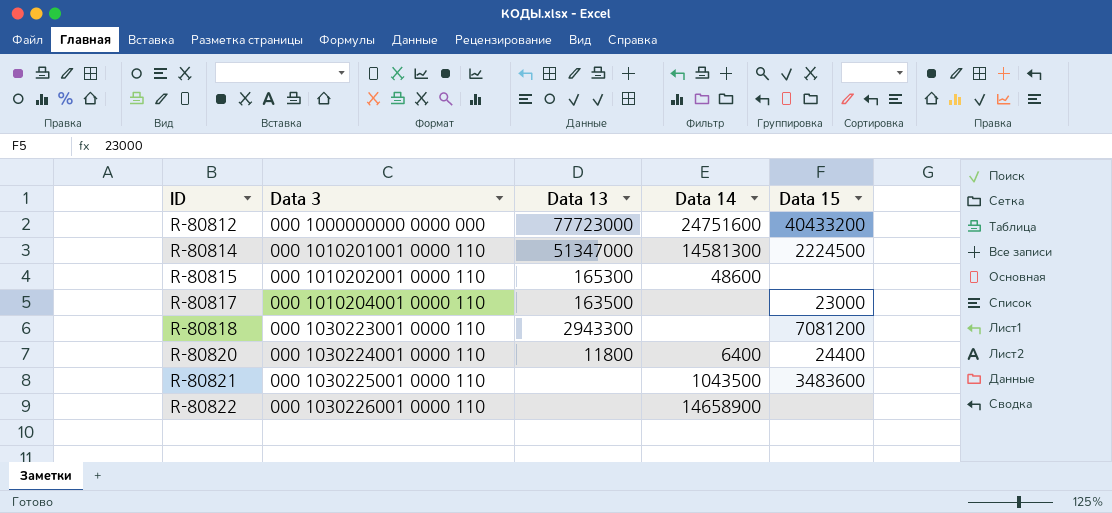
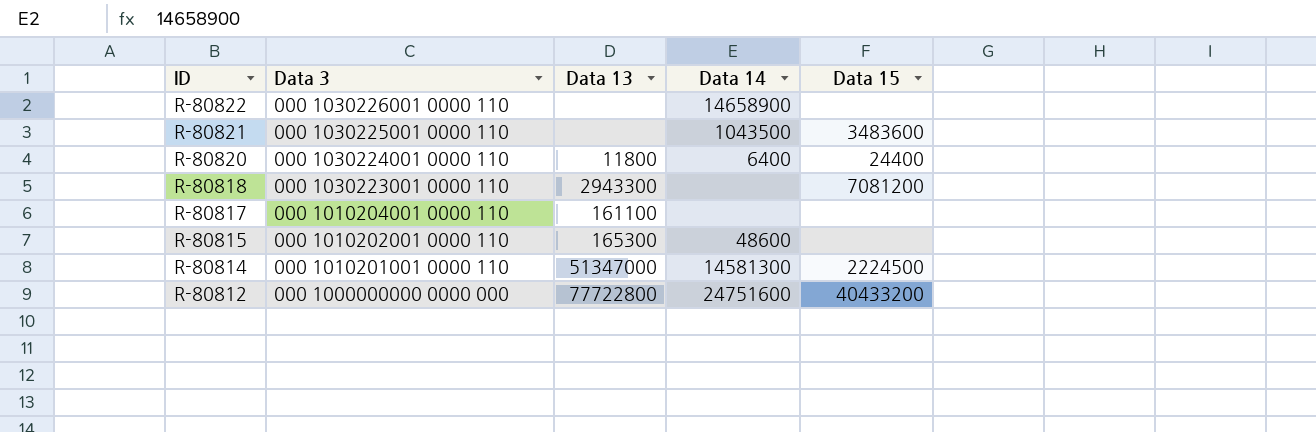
row order: ID ascending -> ID descending
R-80817 | Data 13: 163500 -> 161100
R-80817 | Data 15: 23000 -> none
R-80812 | Data 13: 77723000 -> 77722800

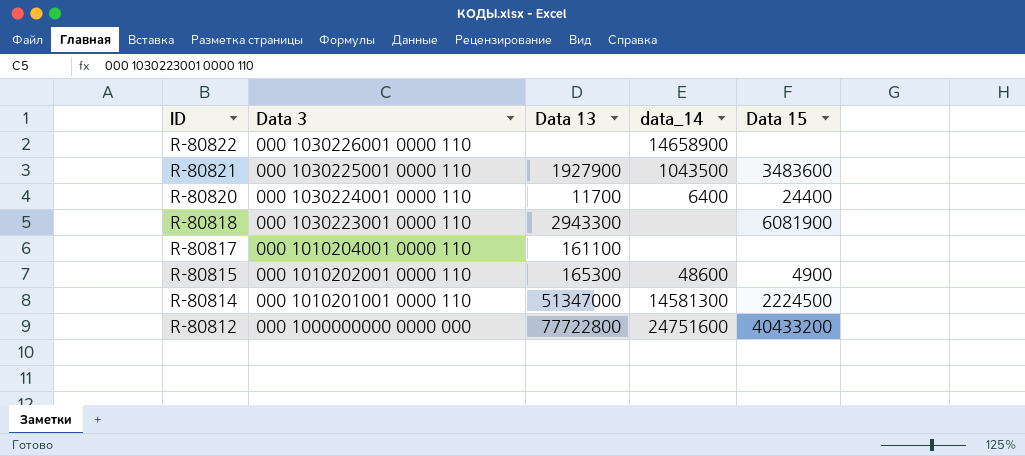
column name: Data 14 -> data_14
R-80821 | Data 13: none -> 1927900
R-80820 | Data 13: 11800 -> 11700
R-80818 | Data 15: 7081200 -> 6081900
R-80815 | Data 15: none -> 4900

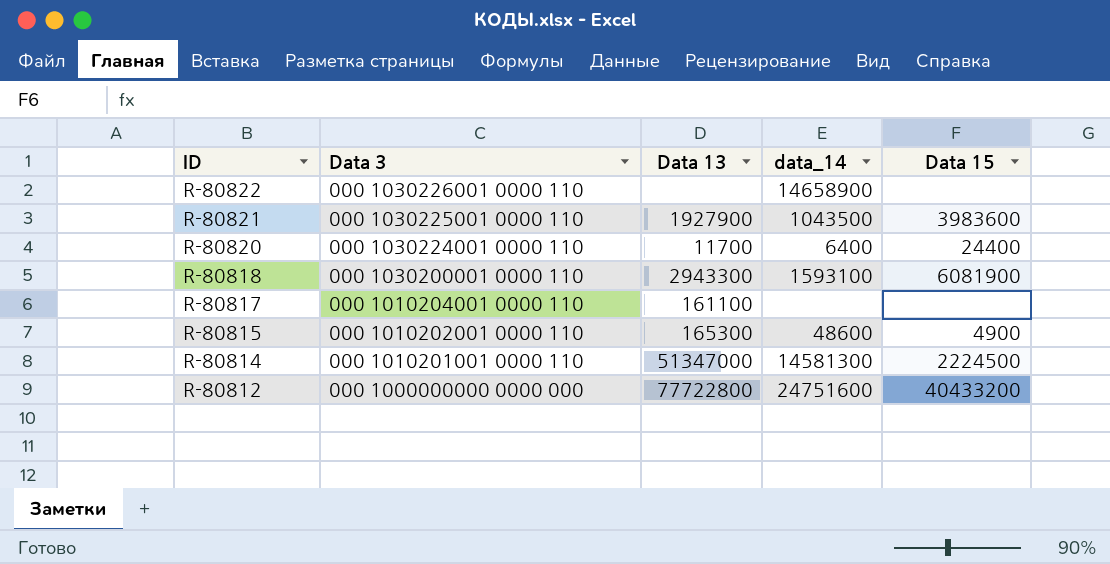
R-80821 | Data 15: 3483600 -> 3983600
R-80818 | Data 3: 000 1030223001 0000 110 -> 000 1030200001 0000 110
R-80818 | data_14: none -> 1593100

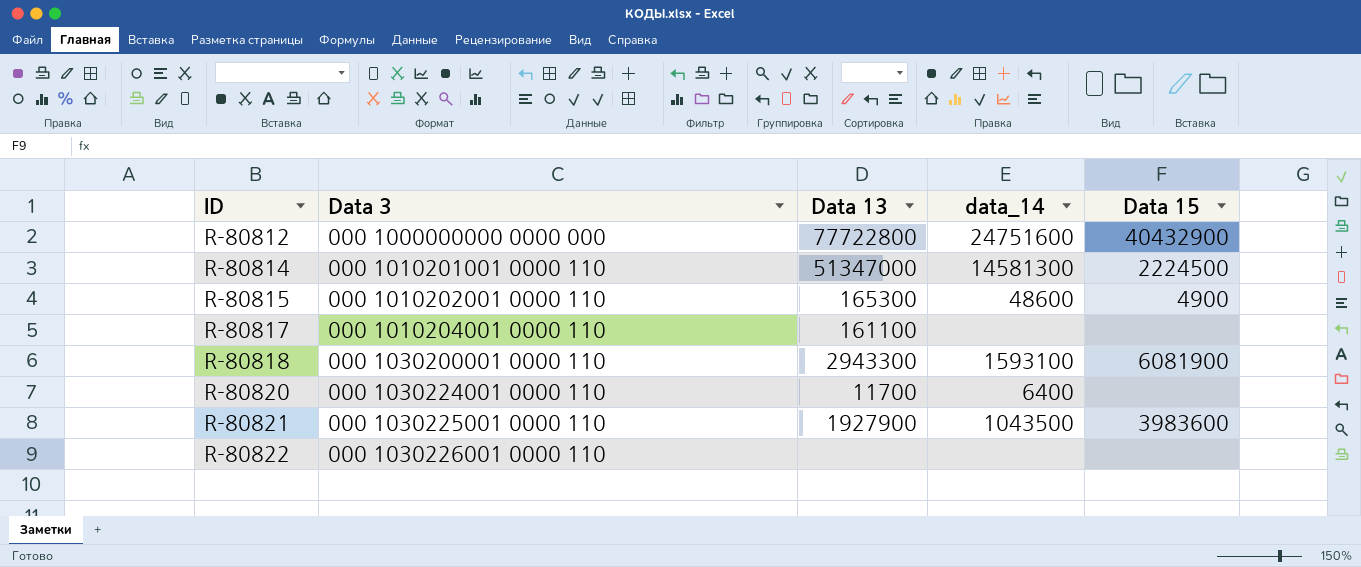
row order: ID descending -> ID ascending
R-80812 | Data 15: 40433200 -> 40432900
R-80820 | Data 15: 24400 -> none
R-80822 | data_14: 14658900 -> none

